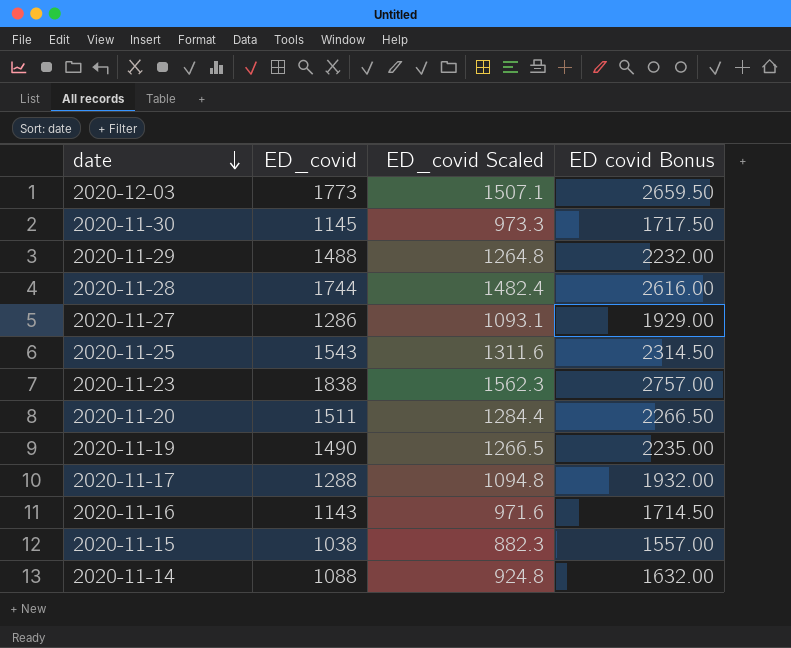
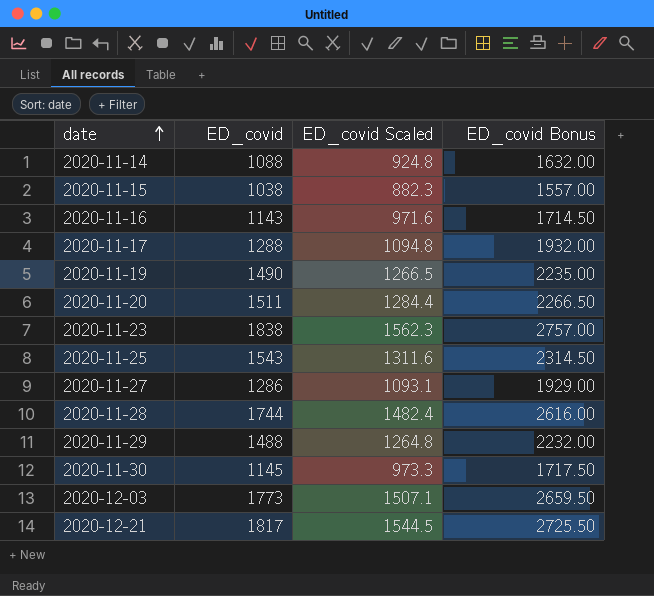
row order: date descending -> date ascending
column name: ED covid Bonus -> ED_covid Bonus
row 2020-12-21: none -> 1817 | 1544.5 | 2725.50

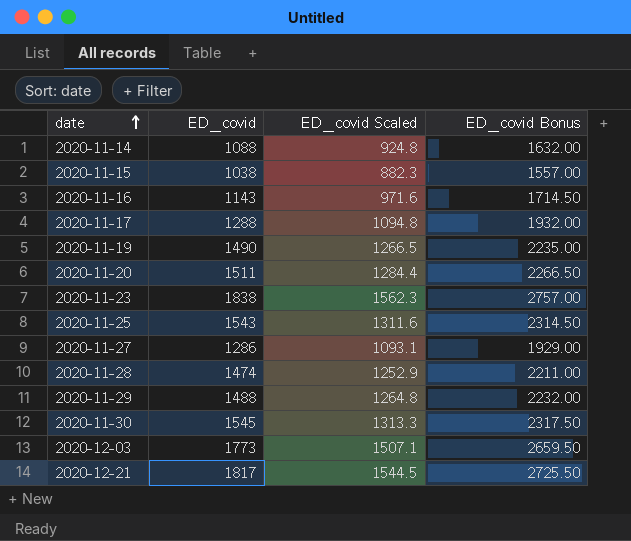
2020-11-28 | ED_covid: 1744 -> 1474
2020-11-28 | ED_covid Scaled: 1482.4 -> 1252.9
2020-11-28 | ED_covid Bonus: 2616.00 -> 2211.00
2020-11-30 | ED_covid: 1145 -> 1545
2020-11-30 | ED_covid Scaled: 973.3 -> 1313.3
2020-11-30 | ED_covid Bonus: 1717.50 -> 2317.50

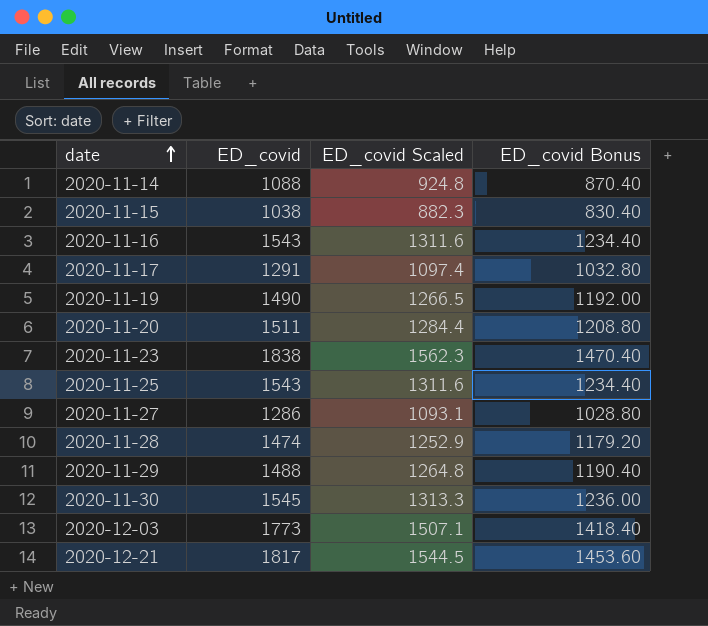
column ED_covid Bonus | formula: [ED_covid] * 1.5 -> [ED_covid] * 0.8
2020-11-16 | ED_covid: 1143 -> 1543
2020-11-16 | ED_covid Scaled: 971.6 -> 1311.6
2020-11-17 | ED_covid: 1288 -> 1291
2020-11-17 | ED_covid Scaled: 1094.8 -> 1097.4

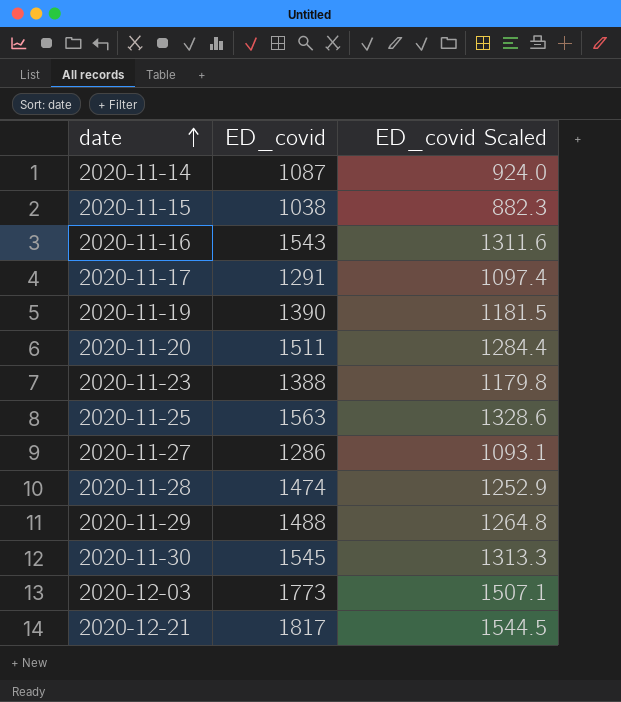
column ED_covid Bonus | formula: [ED_covid] * 0.8 -> none
2020-11-14 | ED_covid: 1088 -> 1087
2020-11-14 | ED_covid Scaled: 924.8 -> 924.0
2020-11-19 | ED_covid: 1490 -> 1390
2020-11-19 | ED_covid Scaled: 1266.5 -> 1181.5
2020-11-23 | ED_covid: 1838 -> 1388
2020-11-23 | ED_covid Scaled: 1562.3 -> 1179.8
2020-11-25 | ED_covid: 1543 -> 1563
2020-11-25 | ED_covid Scaled: 1311.6 -> 1328.6

